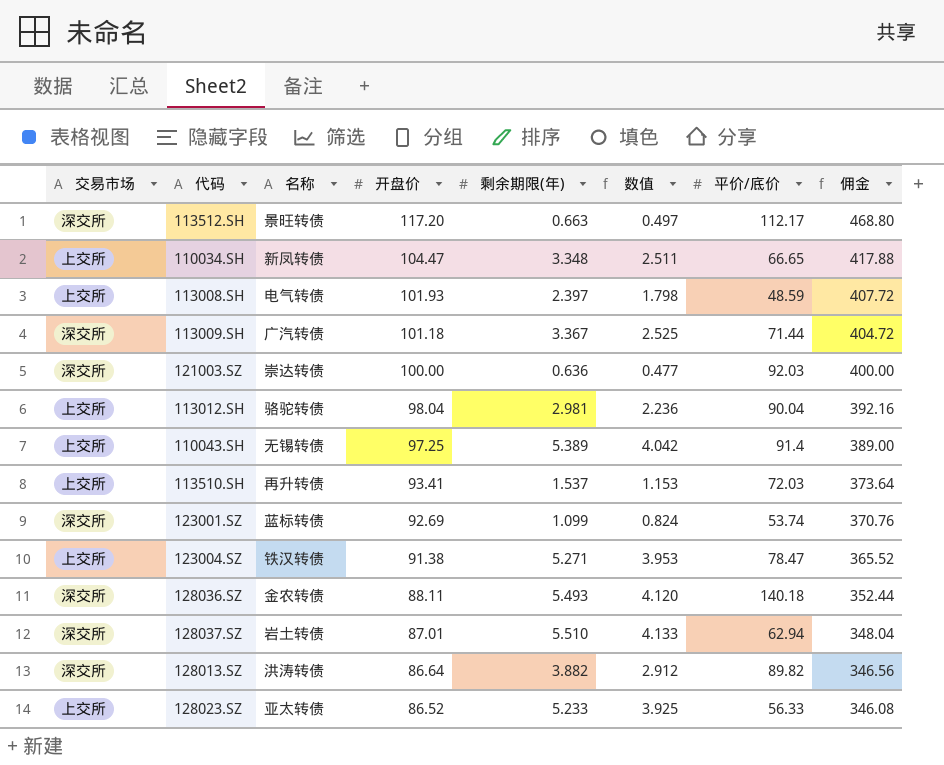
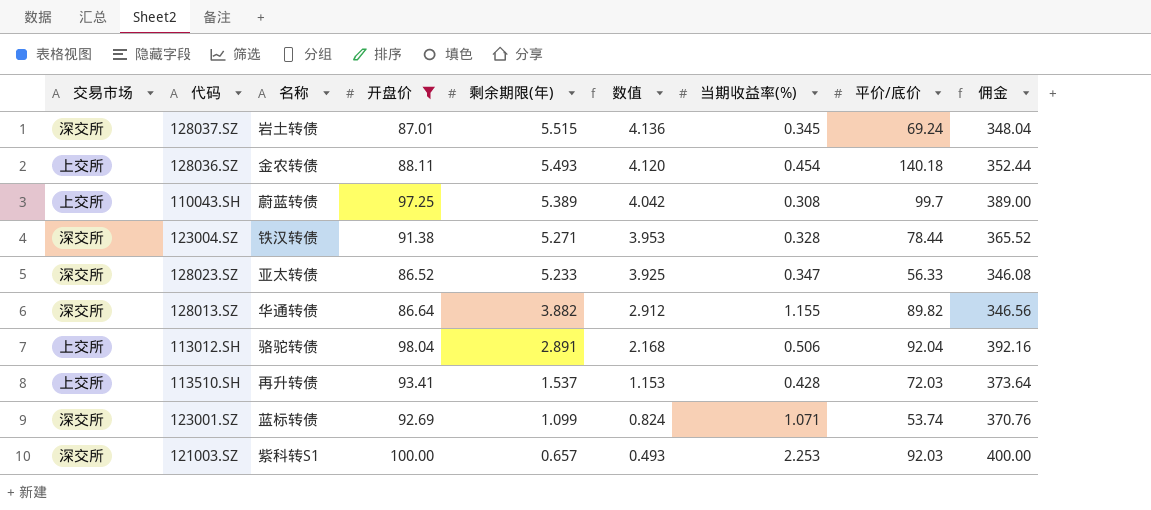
filter: none -> 开盘价 <= 100.00
row order: 开盘价 descending -> 剩余期限(年) descending
column 当期收益率(%) | position: none -> 7
128037.SZ | 剩余期限(年): 5.510 -> 5.515
128037.SZ | 数值: 4.133 -> 4.136
128037.SZ | 平价/底价: 62.94 -> 69.24
128036.SZ | 交易市场: 深交所 -> 上交所
110043.SH | 名称: 无锡转债 -> 蔚蓝转债
110043.SH | 平价/底价: 91.4 -> 99.7
123004.SZ | 交易市场: 上交所 -> 深交所
123004.SZ | 平价/底价: 78.47 -> 78.44
128023.SZ | 交易市场: 上交所 -> 深交所
128013.SZ | 名称: 洪涛转债 -> 华通转债
113012.SH | 剩余期限(年): 2.981 -> 2.891
113012.SH | 数值: 2.236 -> 2.168
113012.SH | 平价/底价: 90.04 -> 92.04
121003.SZ | 名称: 崇达转债 -> 紫科转S1
121003.SZ | 剩余期限(年): 0.636 -> 0.657
121003.SZ | 数值: 0.477 -> 0.493

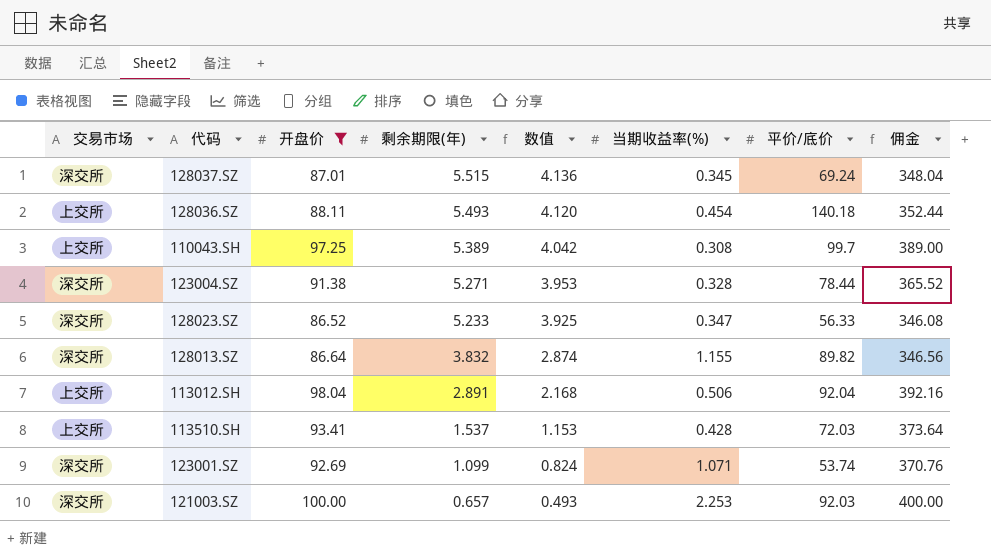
column 名称 | position: 3 -> none
128013.SZ | 剩余期限(年): 3.882 -> 3.832
128013.SZ | 数值: 2.912 -> 2.874

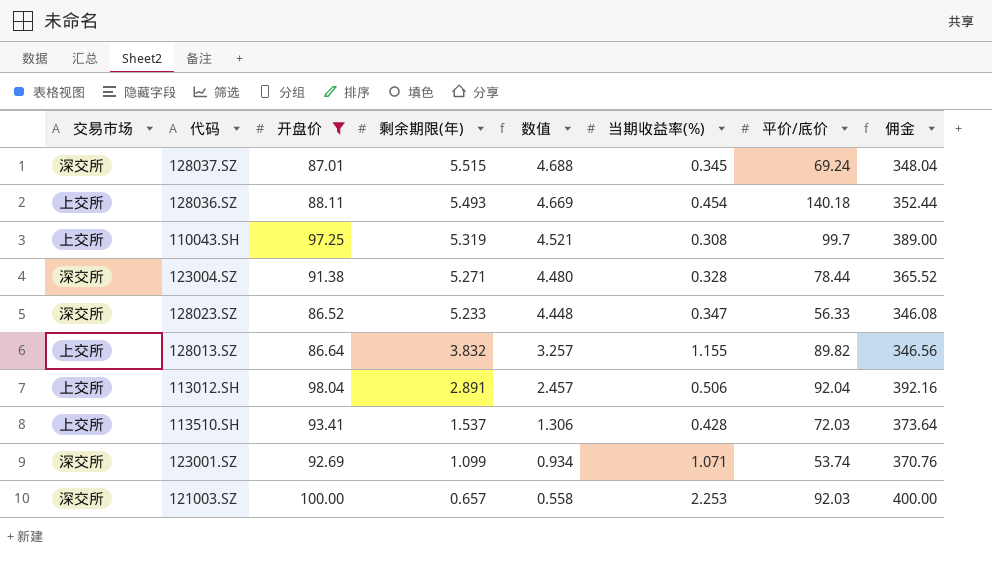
column 数值 | formula: [剩余期限(年)] * 0.75 -> [剩余期限(年)] * 0.85
110043.SH | 剩余期限(年): 5.389 -> 5.319
128013.SZ | 交易市场: 深交所 -> 上交所

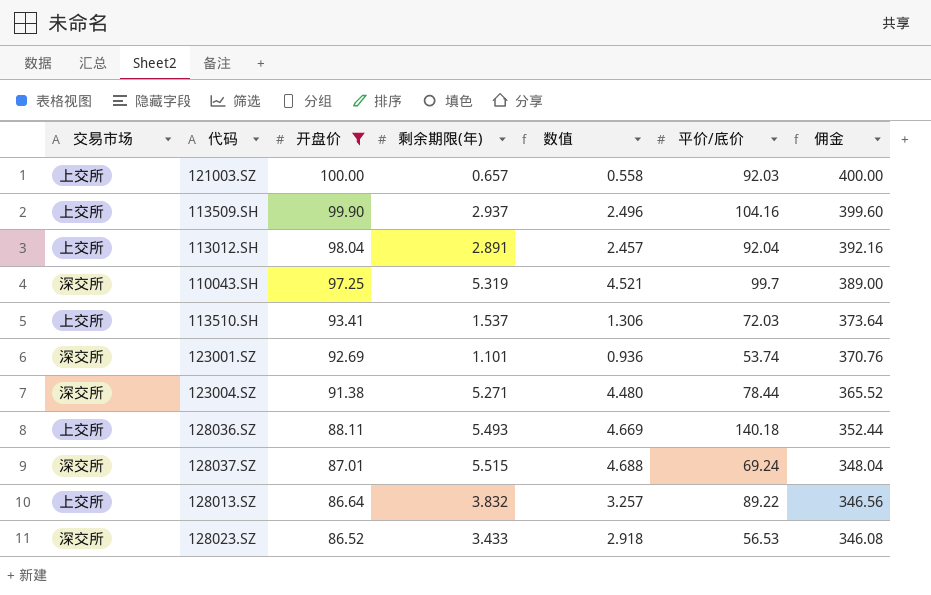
row order: 剩余期限(年) descending -> 开盘价 descending
column 当期收益率(%) | position: 6 -> none
121003.SZ | 交易市场: 深交所 -> 上交所
row 113509.SH: none -> 上交所 | 99.90 | 2.937 | 2.496 | 104.16 | 399.60
110043.SH | 交易市场: 上交所 -> 深交所
123001.SZ | 剩余期限(年): 1.099 -> 1.101
123001.SZ | 数值: 0.934 -> 0.936
128013.SZ | 平价/底价: 89.82 -> 89.22
128023.SZ | 剩余期限(年): 5.233 -> 3.433
128023.SZ | 数值: 4.448 -> 2.918
128023.SZ | 平价/底价: 56.33 -> 56.53

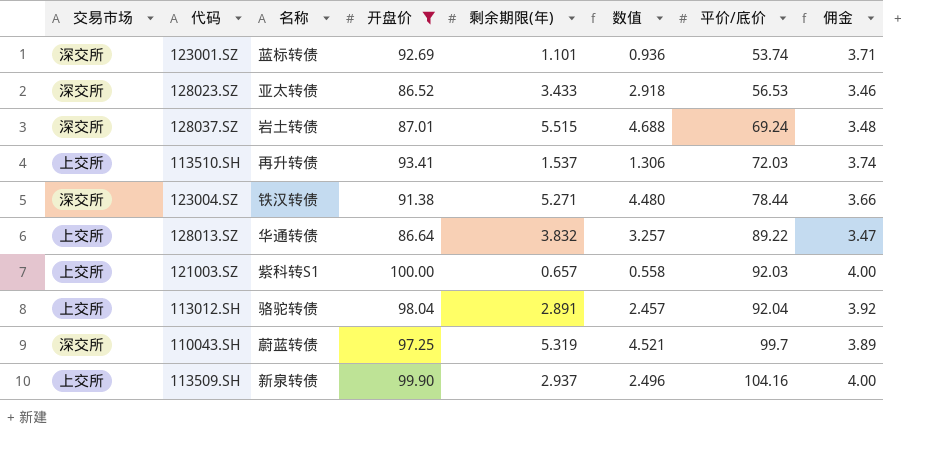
row order: 开盘价 descending -> 平价/底价 ascending
column 名称 | position: none -> 3
column 佣金 | formula: [开盘价] * 4 -> [开盘价] * 0.04
row 128036.SZ: 上交所 | 88.11 | 5.493 | 4.669 | 140.18 | 352.44 -> none

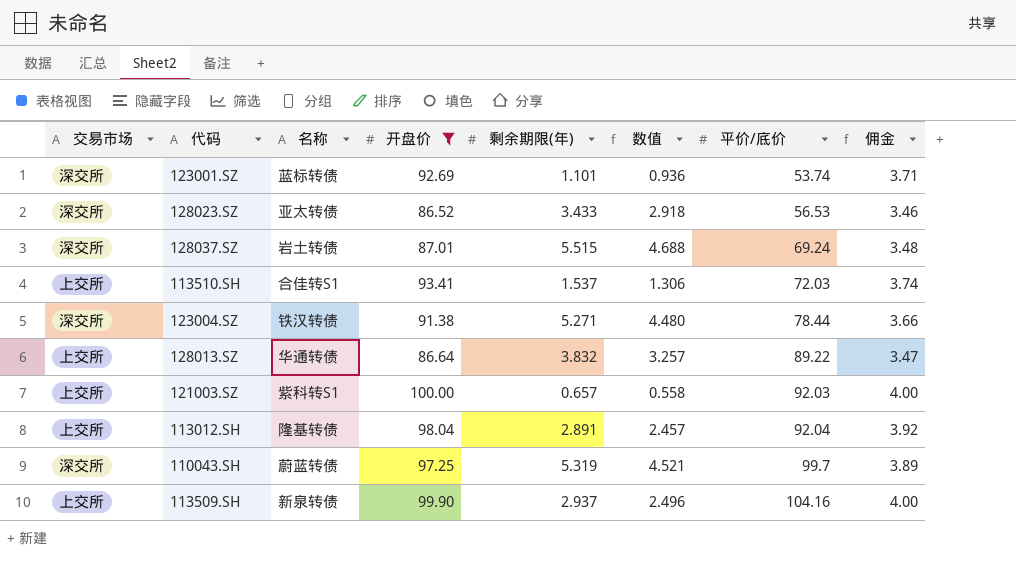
113510.SH | 名称: 再升转债 -> 合佳转S1
113012.SH | 名称: 骆驼转债 -> 隆基转债

